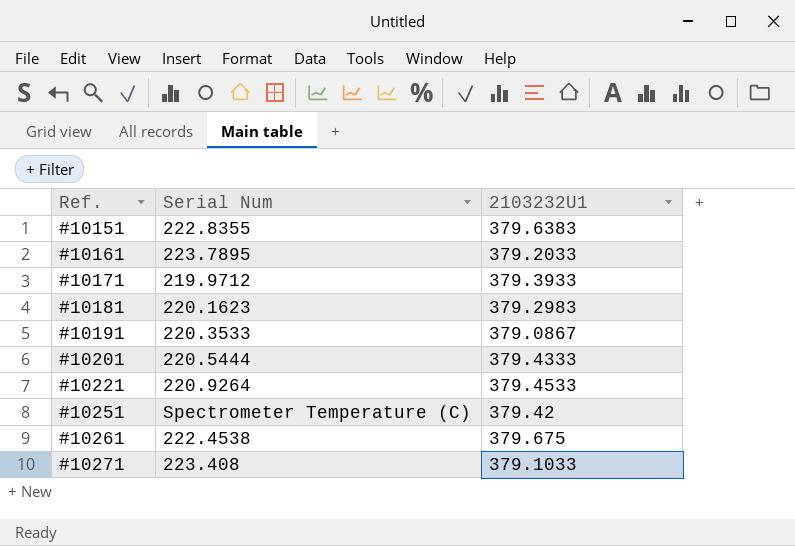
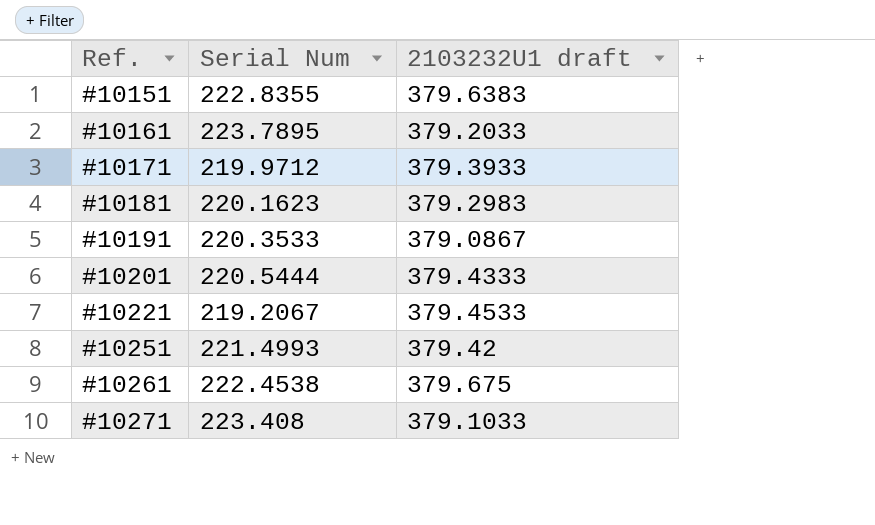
column name: 2103232U1 -> 2103232U1 draft
#10221 | Serial Num: 220.9264 -> 219.2067
#10251 | Serial Num: Spectrometer Temperature (C) -> 221.4993

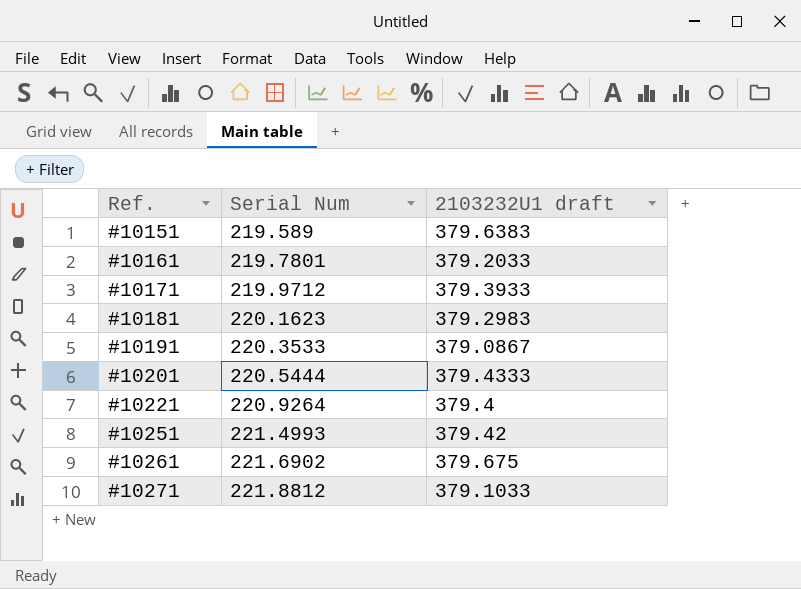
#10151 | Serial Num: 222.8355 -> 219.589
#10161 | Serial Num: 223.7895 -> 219.7801
#10221 | Serial Num: 219.2067 -> 220.9264
#10221 | 2103232U1 draft: 379.4533 -> 379.4
#10261 | Serial Num: 222.4538 -> 221.6902
#10271 | Serial Num: 223.408 -> 221.8812

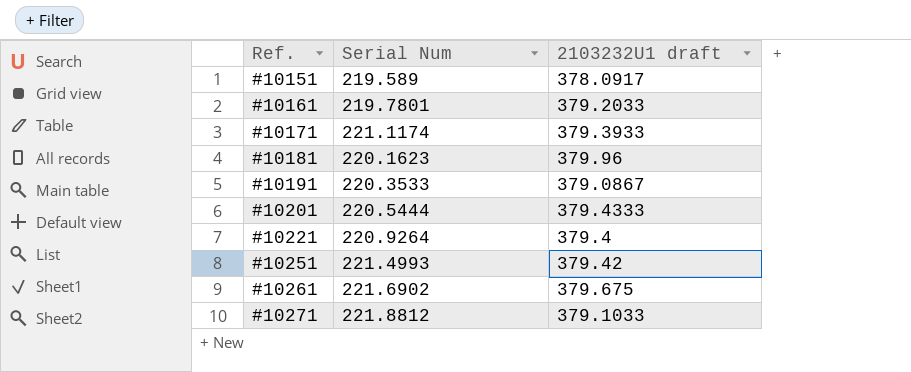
#10151 | 2103232U1 draft: 379.6383 -> 378.0917
#10171 | Serial Num: 219.9712 -> 221.1174
#10181 | 2103232U1 draft: 379.2983 -> 379.96

